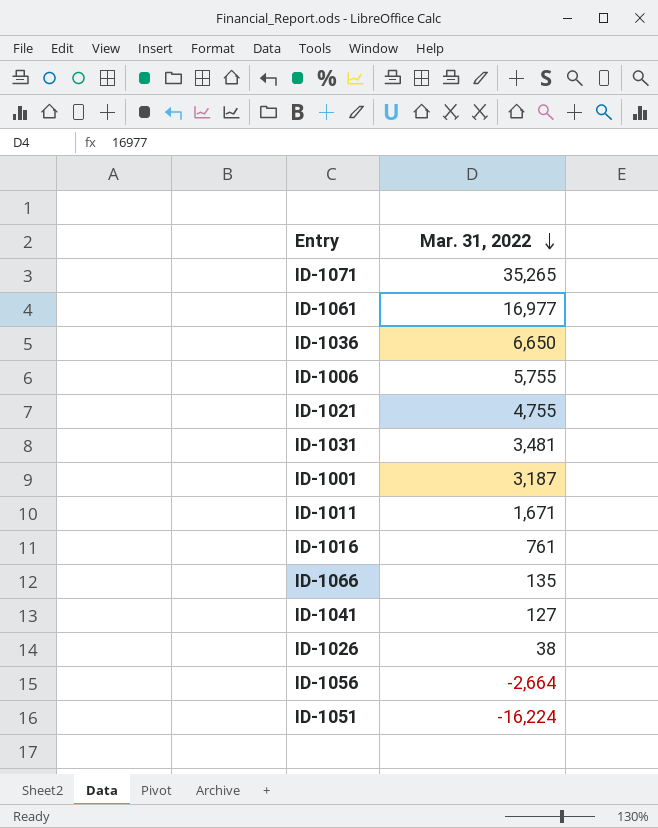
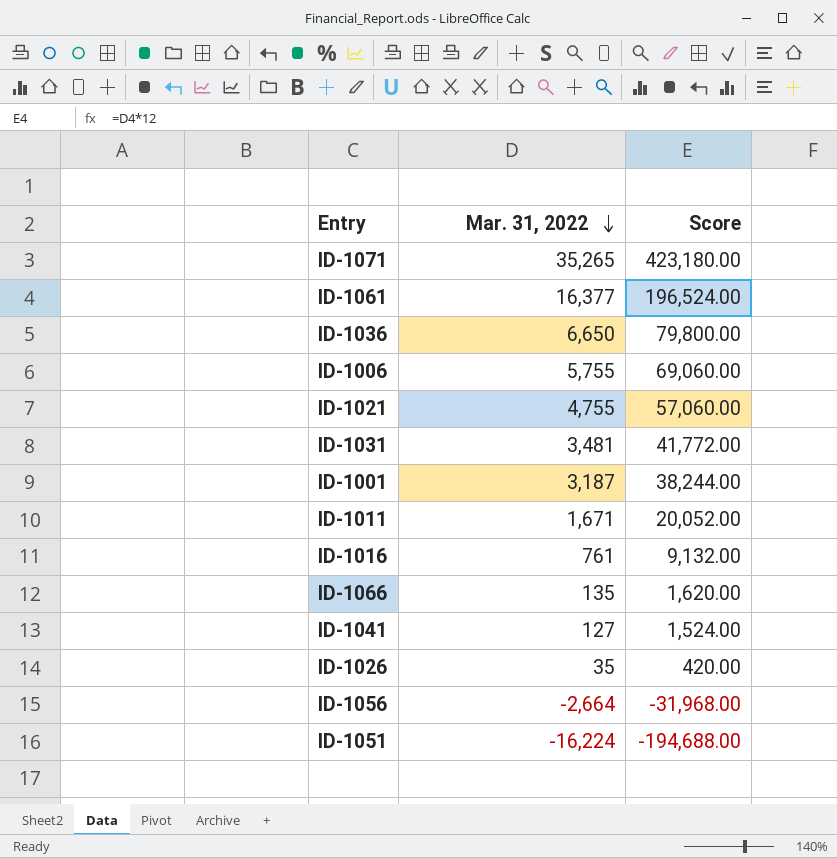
column Score | formula: none -> [Mar. 31, 2022] * 12
ID-1061 | Mar. 31, 2022: 16,977 -> 16,377
ID-1026 | Mar. 31, 2022: 38 -> 35

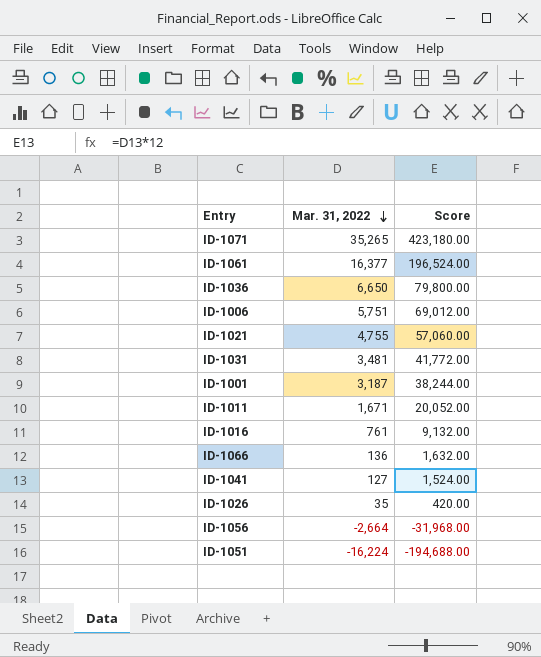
ID-1006 | Mar. 31, 2022: 5,755 -> 5,751
ID-1006 | Score: 69,060.00 -> 69,012.00
ID-1066 | Mar. 31, 2022: 135 -> 136
ID-1066 | Score: 1,620.00 -> 1,632.00

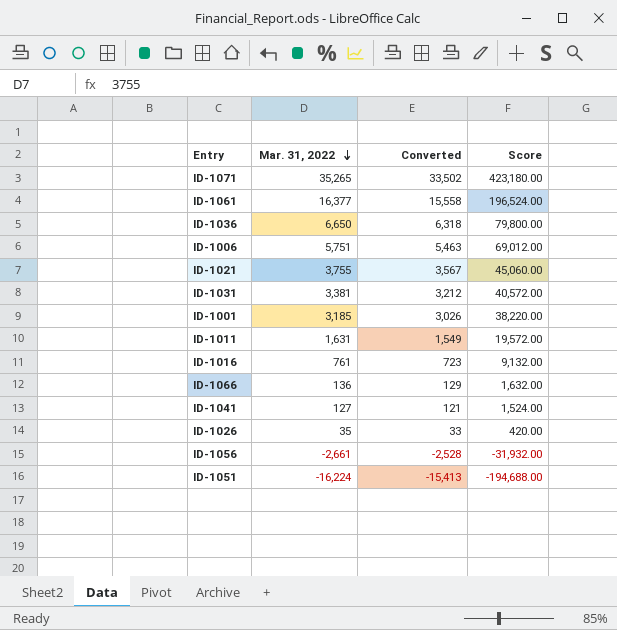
column Converted | formula: none -> [Mar. 31, 2022] * 0.95
ID-1021 | Mar. 31, 2022: 4,755 -> 3,755
ID-1021 | Score: 57,060.00 -> 45,060.00
ID-1031 | Mar. 31, 2022: 3,481 -> 3,381
ID-1031 | Score: 41,772.00 -> 40,572.00
ID-1001 | Mar. 31, 2022: 3,187 -> 3,185
ID-1001 | Score: 38,244.00 -> 38,220.00
ID-1011 | Mar. 31, 2022: 1,671 -> 1,631
ID-1011 | Score: 20,052.00 -> 19,572.00
ID-1056 | Mar. 31, 2022: -2,664 -> -2,661
ID-1056 | Score: -31,968.00 -> -31,932.00

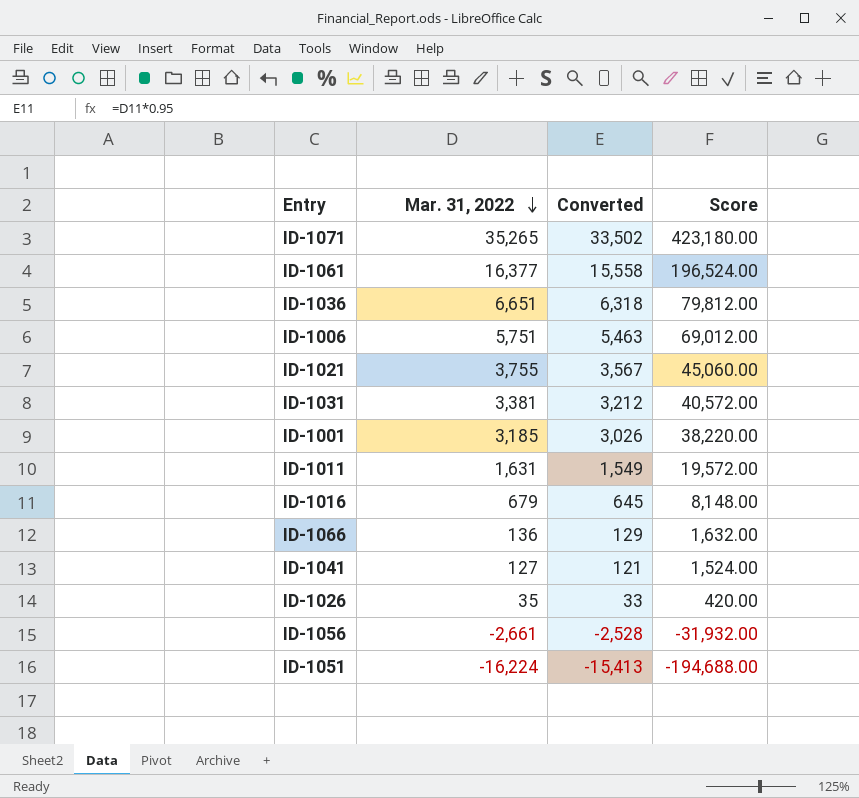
ID-1036 | Mar. 31, 2022: 6,650 -> 6,651
ID-1036 | Score: 79,800.00 -> 79,812.00
ID-1016 | Mar. 31, 2022: 761 -> 679
ID-1016 | Converted: 723 -> 645
ID-1016 | Score: 9,132.00 -> 8,148.00

